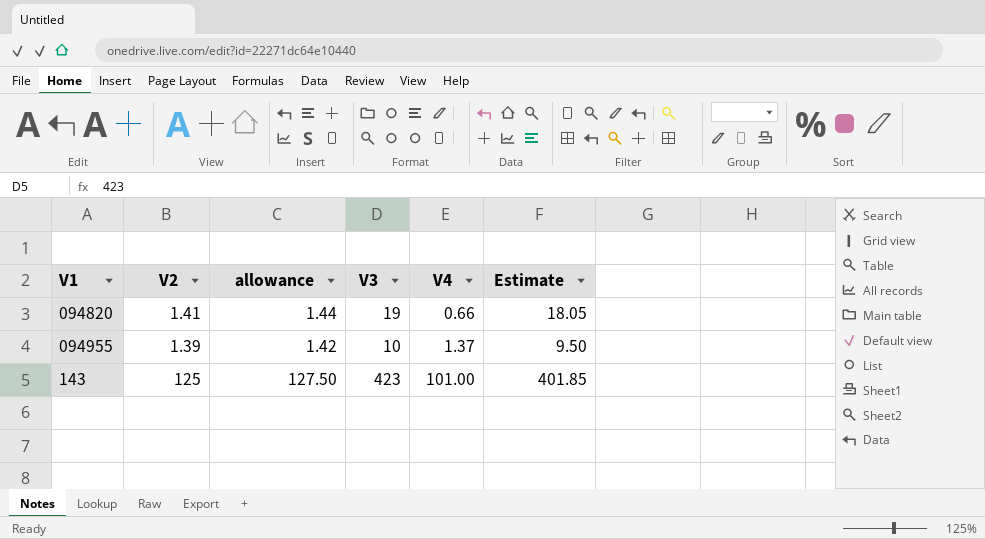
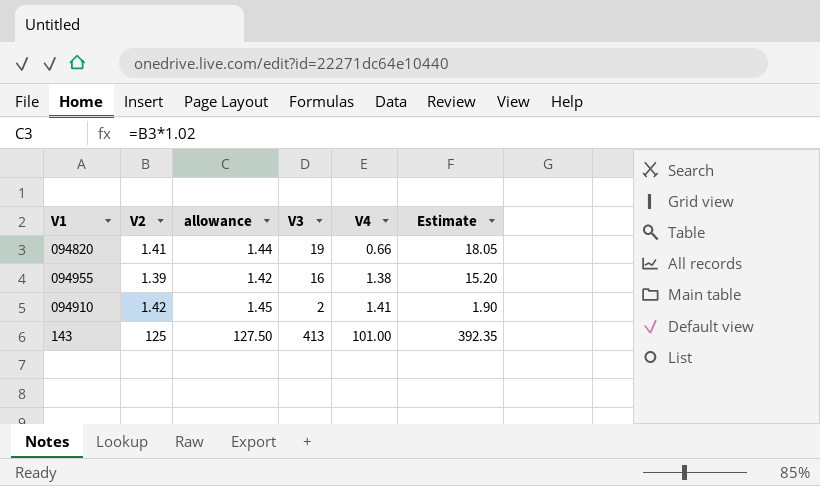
094955 | V3: 10 -> 16
094955 | V4: 1.37 -> 1.38
094955 | Estimate: 9.50 -> 15.20
row 094910: none -> 1.42 | 1.45 | 2 | 1.41 | 1.90
143 | V3: 423 -> 413
143 | Estimate: 401.85 -> 392.35

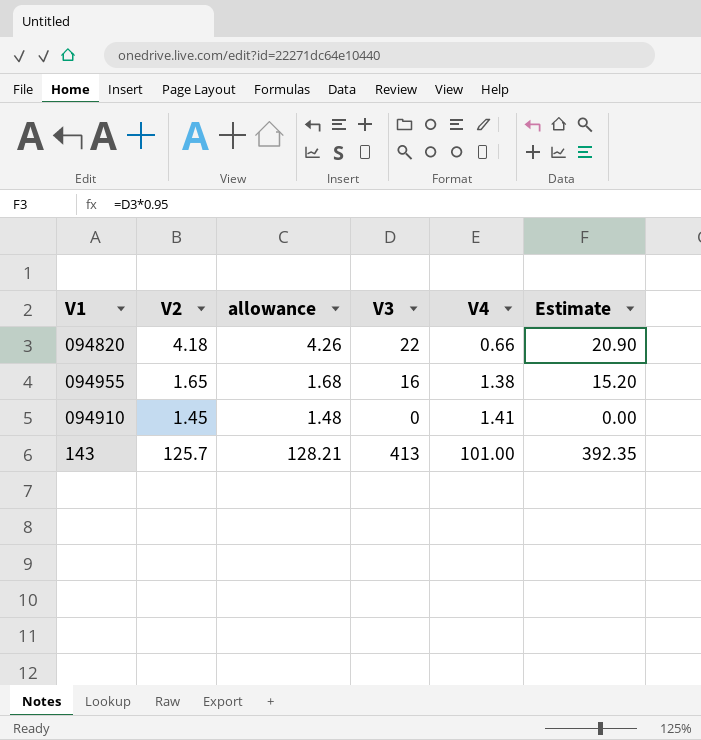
094820 | V2: 1.41 -> 4.18
094820 | allowance: 1.44 -> 4.26
094820 | V3: 19 -> 22
094820 | Estimate: 18.05 -> 20.90
094955 | V2: 1.39 -> 1.65
094955 | allowance: 1.42 -> 1.68
094910 | V2: 1.42 -> 1.45
094910 | allowance: 1.45 -> 1.48
094910 | V3: 2 -> 0
094910 | Estimate: 1.90 -> 0.00
143 | V2: 125 -> 125.7
143 | allowance: 127.50 -> 128.21

